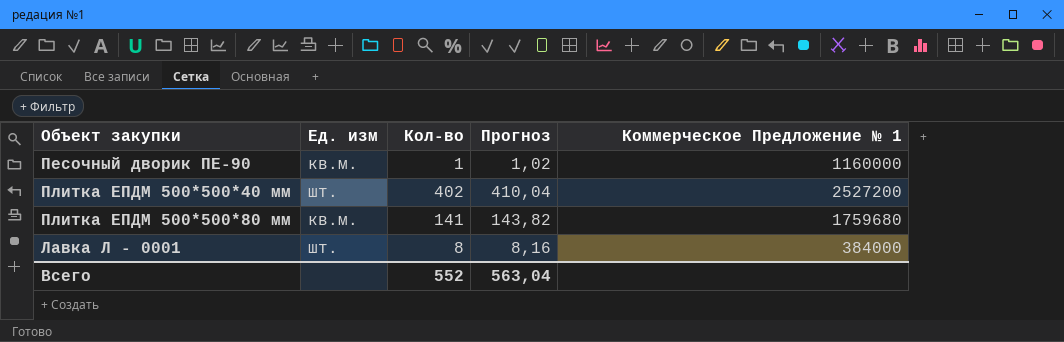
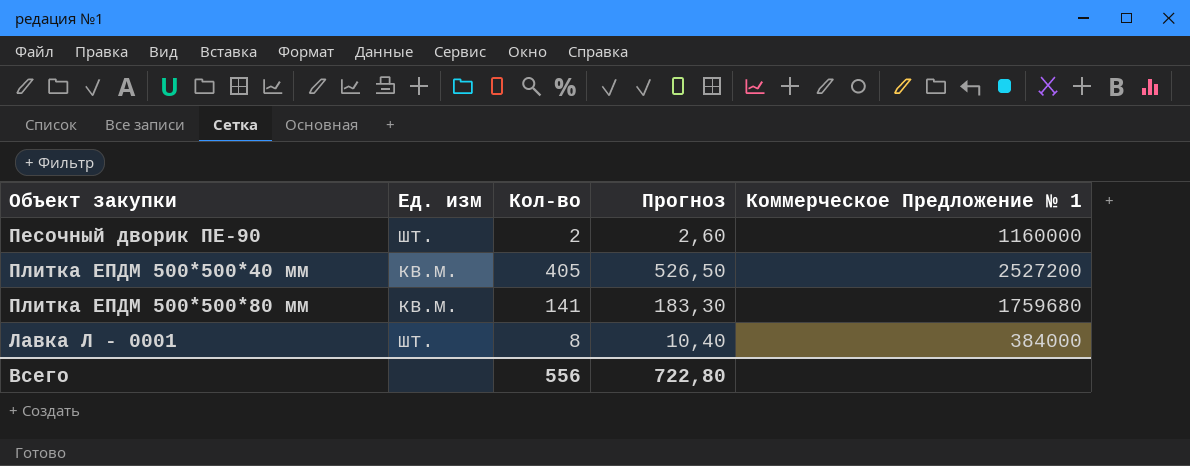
column Прогноз | formula: [Кол-во] * 1,02 -> [Кол-во] * 1,3
Песочный дворик ПЕ-90 | Ед. изм: кв.м. -> шт.
Песочный дворик ПЕ-90 | Кол-во: 1 -> 2
Плитка ЕПДМ 500*500*40 мм | Ед. изм: шт. -> кв.м.
Плитка ЕПДМ 500*500*40 мм | Кол-во: 402 -> 405
Всего | Кол-во: 552 -> 556
Всего | Прогноз: 563,04 -> 722,80

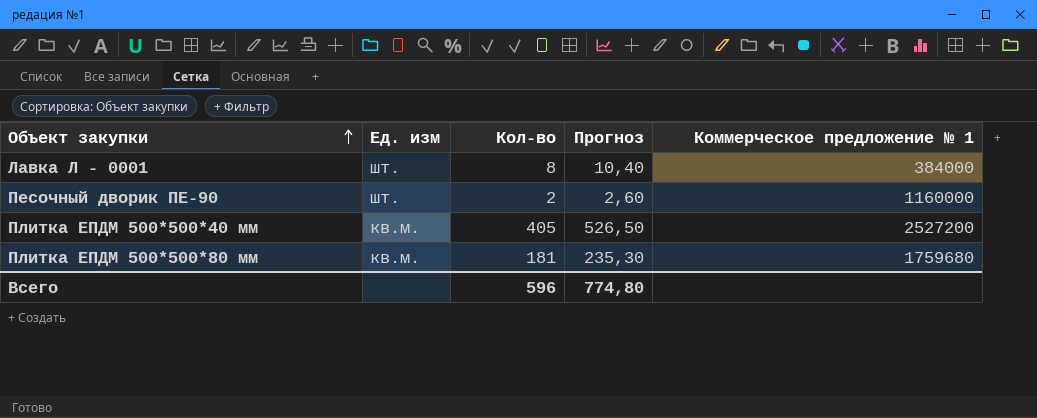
row order: none -> Объект закупки ascending
column name: Коммерческое Предложение № 1 -> Коммерческое предложение № 1
Плитка ЕПДМ 500*500*80 мм | Кол-во: 141 -> 181
Плитка ЕПДМ 500*500*80 мм | Прогноз: 183,30 -> 235,30
Всего | Кол-во: 556 -> 596
Всего | Прогноз: 722,80 -> 774,80

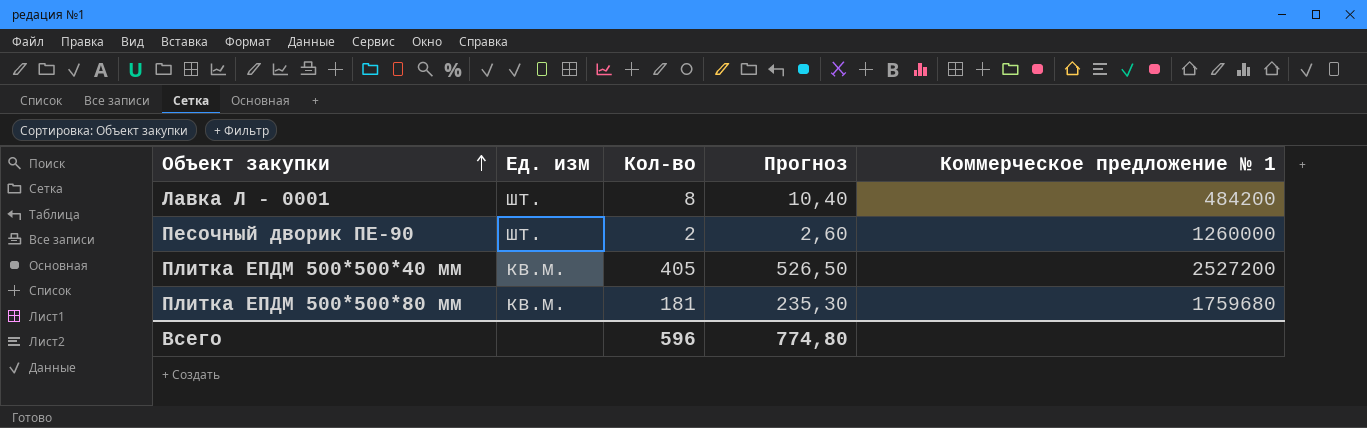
Лавка Л - 0001 | Коммерческое предложение № 1: 384000 -> 484200
Песочный дворик ПЕ-90 | Коммерческое предложение № 1: 1160000 -> 1260000

